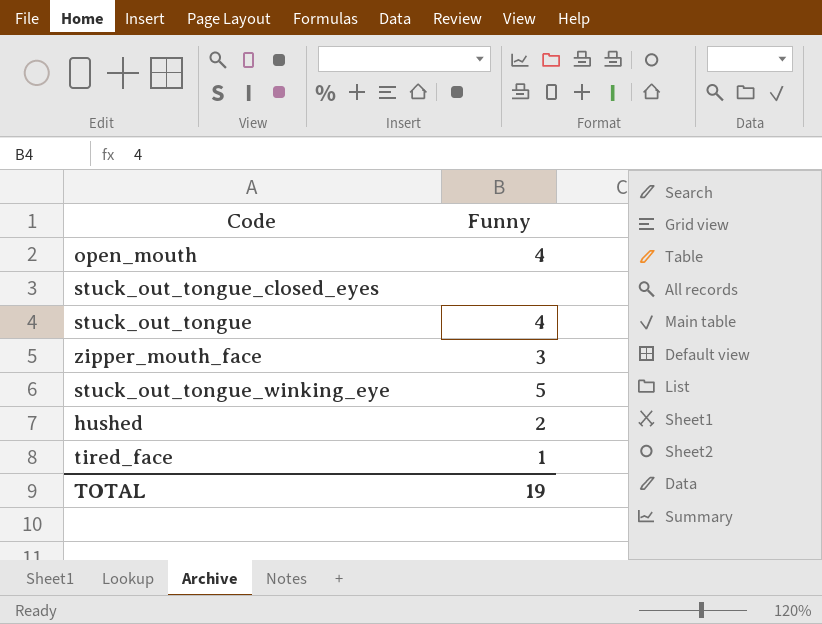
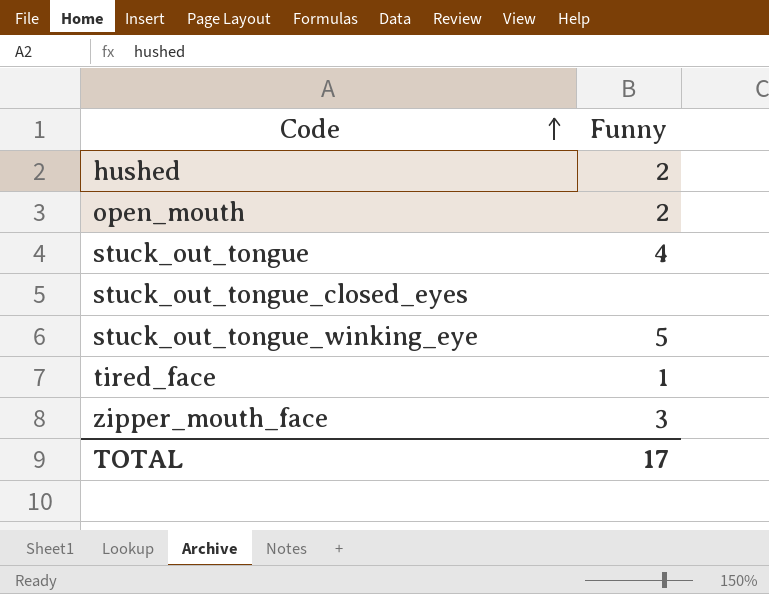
row order: none -> Code ascending
open_mouth | Funny: 4 -> 2
TOTAL | Funny: 19 -> 17

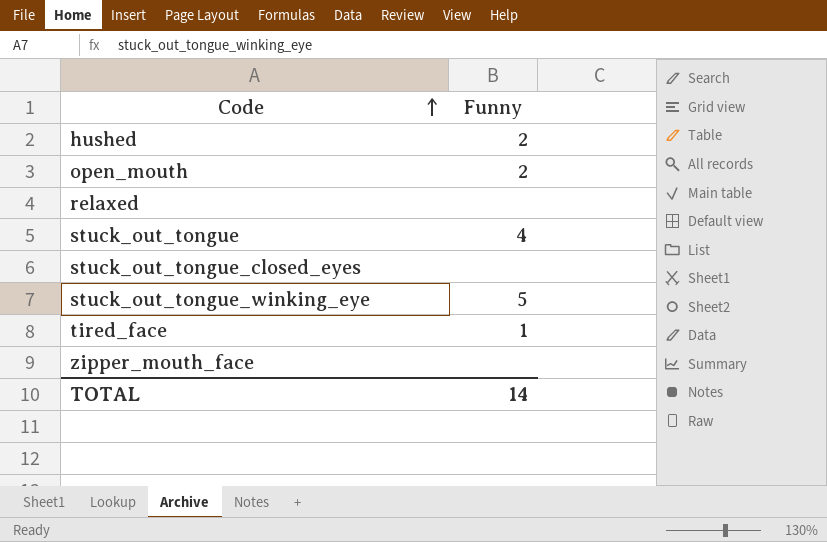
row relaxed: none -> none
zipper_mouth_face | Funny: 3 -> none
TOTAL | Funny: 17 -> 14

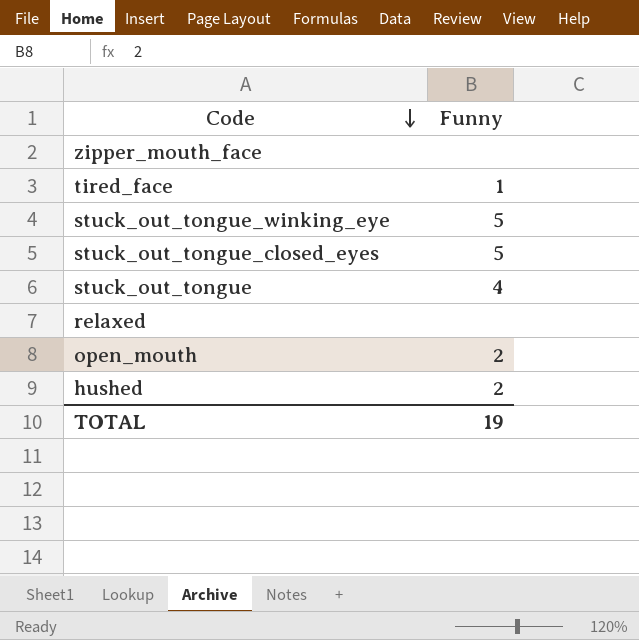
row order: Code ascending -> Code descending
stuck_out_tongue_closed_eyes | Funny: none -> 5
TOTAL | Funny: 14 -> 19

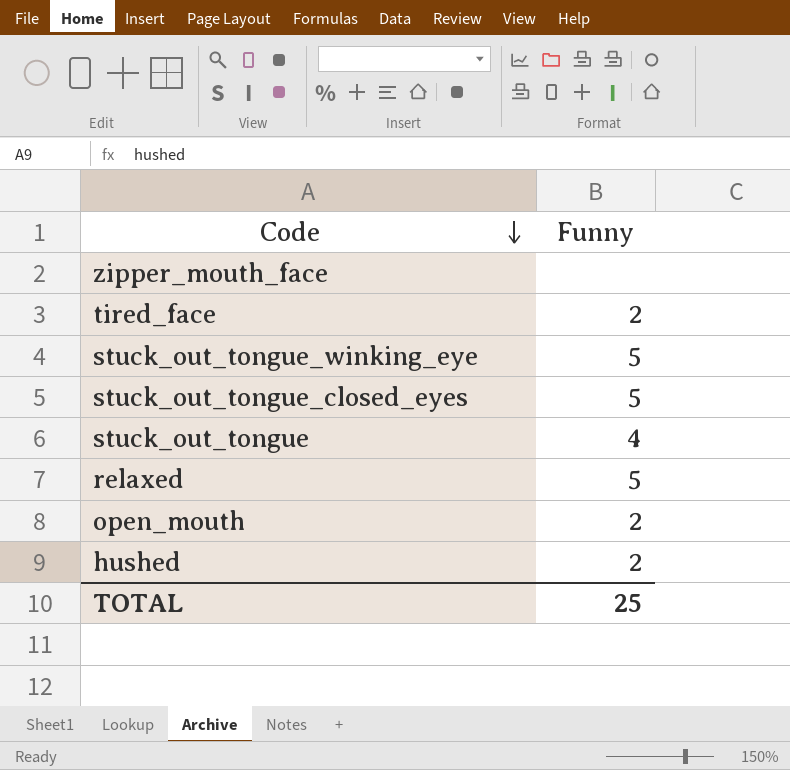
tired_face | Funny: 1 -> 2
relaxed | Funny: none -> 5
TOTAL | Funny: 19 -> 25

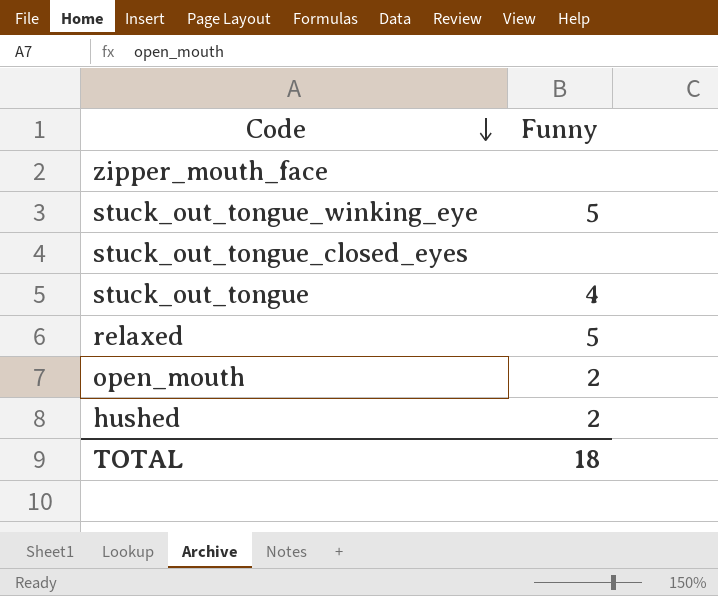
row tired_face: 2 -> none
stuck_out_tongue_closed_eyes | Funny: 5 -> none
TOTAL | Funny: 25 -> 18

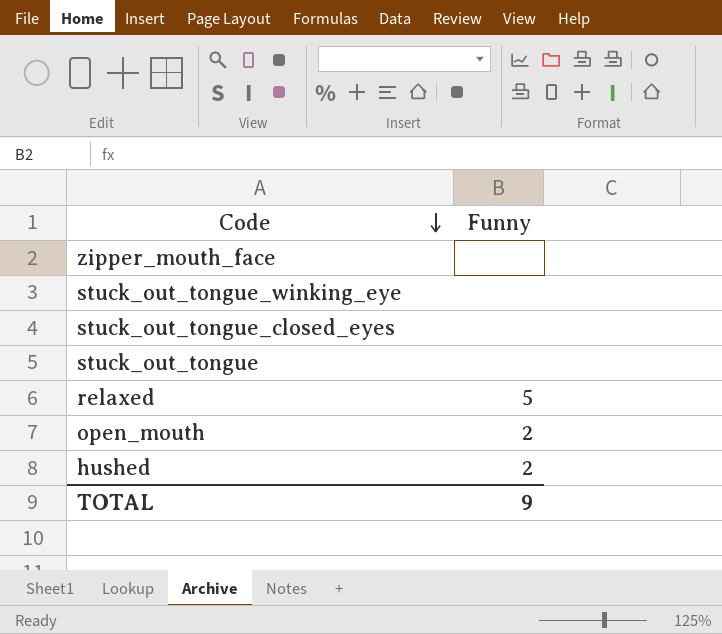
stuck_out_tongue_winking_eye | Funny: 5 -> none
stuck_out_tongue | Funny: 4 -> none
TOTAL | Funny: 18 -> 9

